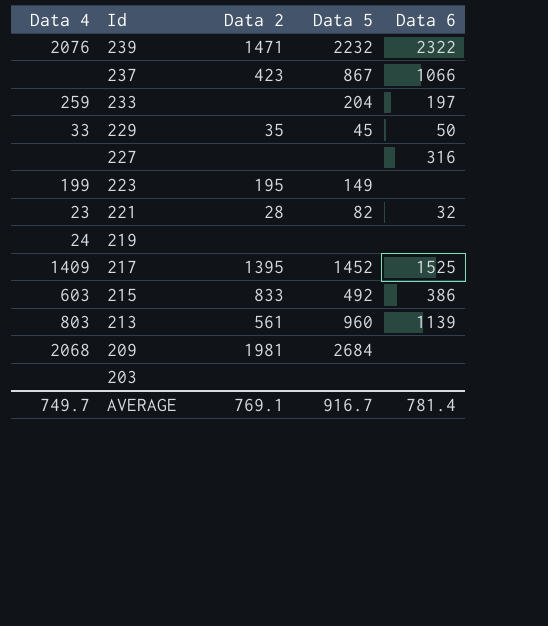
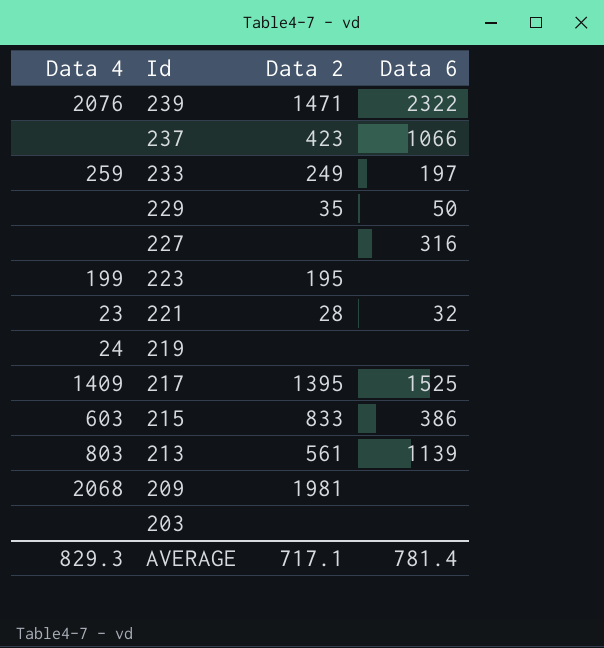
column Data 5 | position: 4 -> none
233 | Data 2: none -> 249
229 | Data 4: 33 -> none
AVERAGE | Data 4: 749.7 -> 829.3
AVERAGE | Data 2: 769.1 -> 717.1

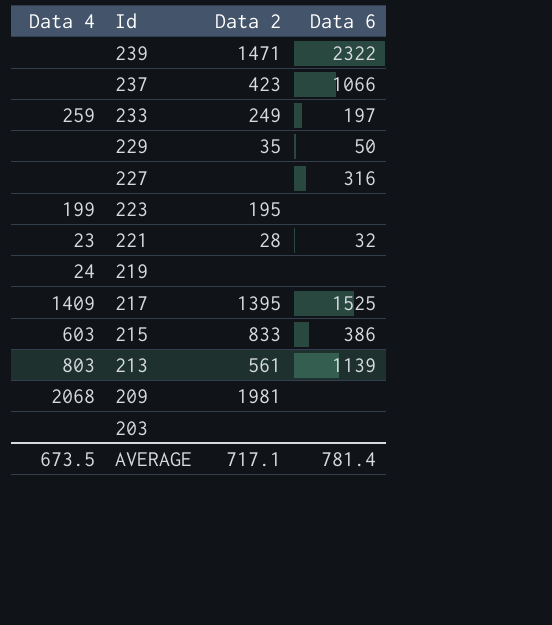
239 | Data 4: 2076 -> none
AVERAGE | Data 4: 829.3 -> 673.5

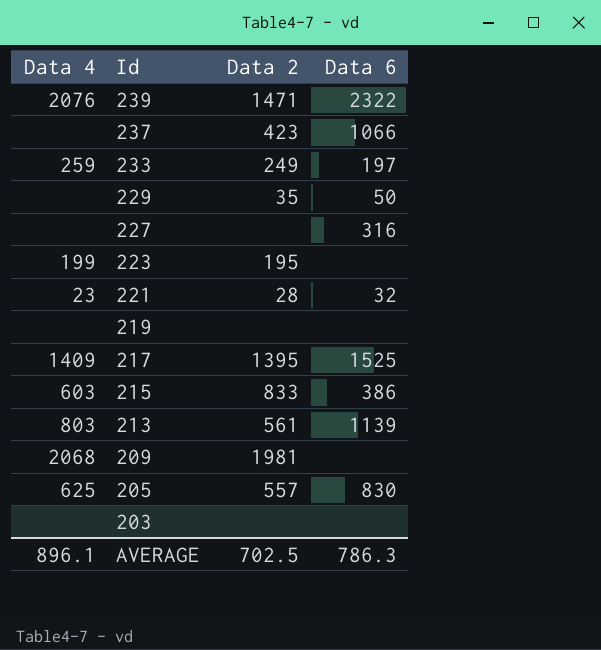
239 | Data 4: none -> 2076
219 | Data 4: 24 -> none
row 205: none -> 625 | 557 | 830
AVERAGE | Data 4: 673.5 -> 896.1
AVERAGE | Data 2: 717.1 -> 702.5
AVERAGE | Data 6: 781.4 -> 786.3

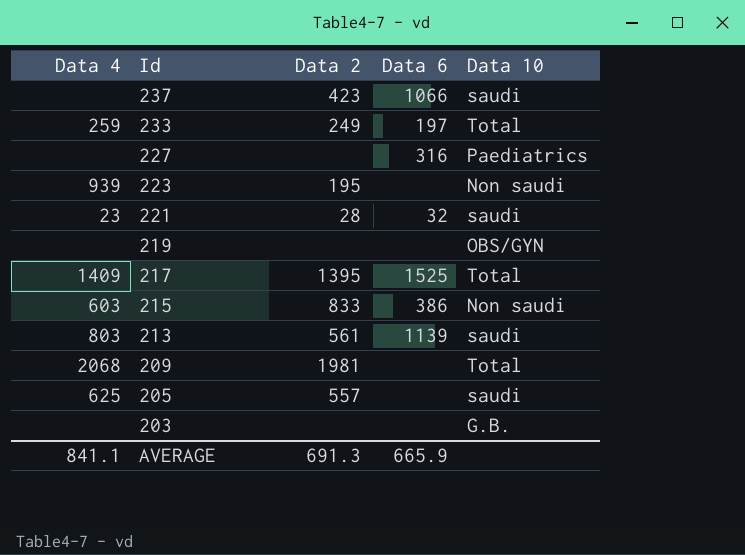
column Data 10 | position: none -> 5
row 239: 2076 | 1471 | 2322 -> none
row 229: none | 35 | 50 -> none
223 | Data 4: 199 -> 939
205 | Data 6: 830 -> none
AVERAGE | Data 4: 896.1 -> 841.1
AVERAGE | Data 2: 702.5 -> 691.3
AVERAGE | Data 6: 786.3 -> 665.9

